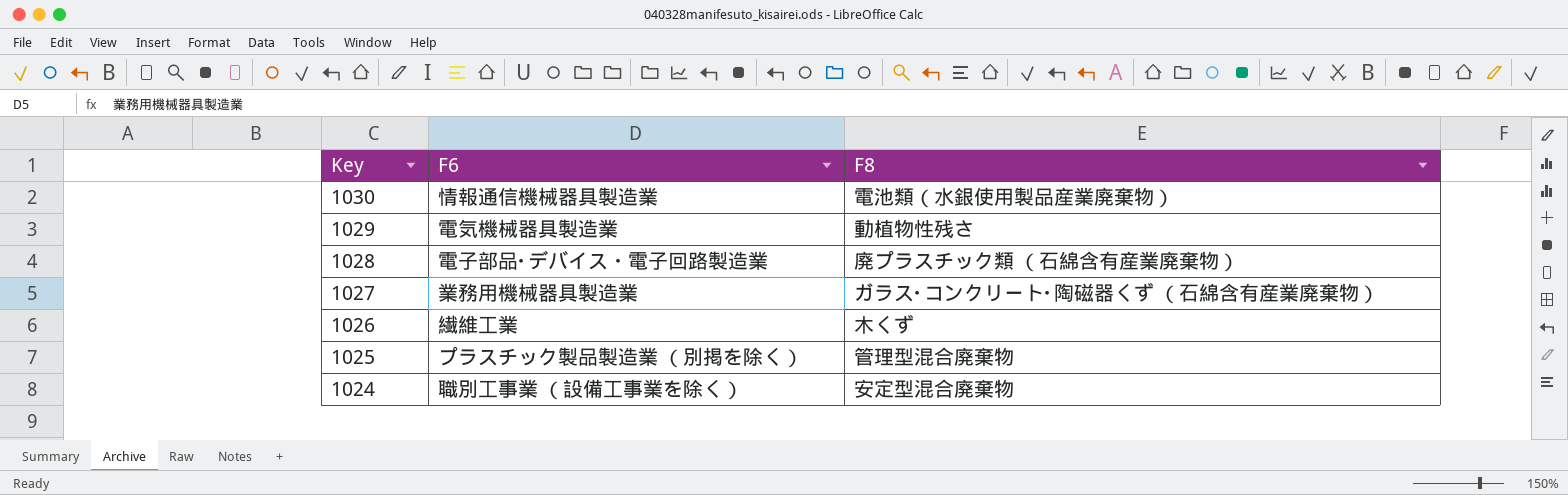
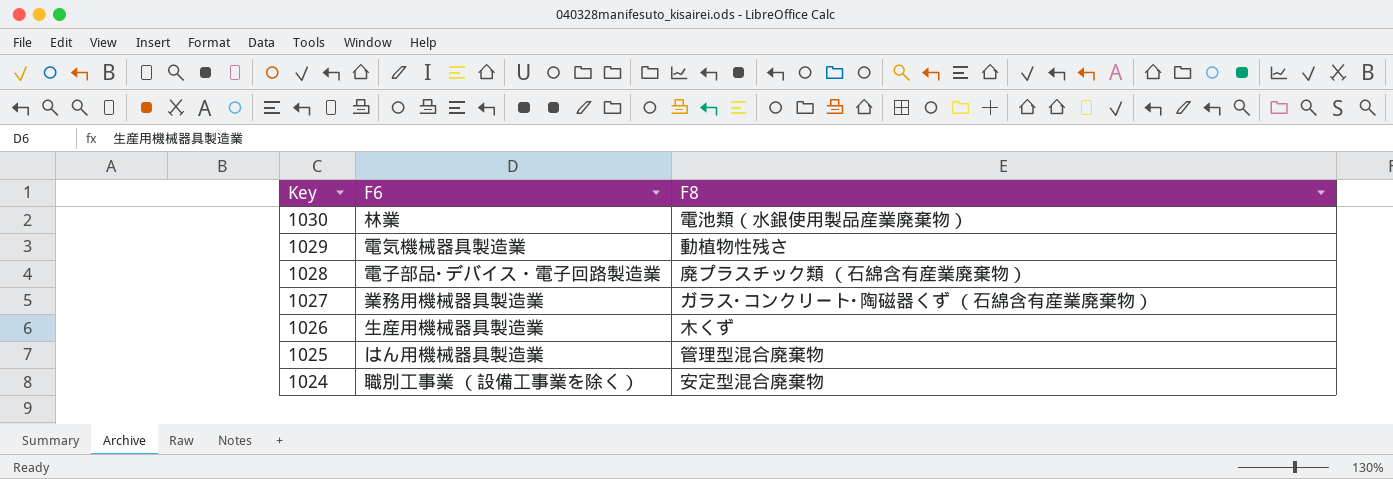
1030 | F6: 情報通信機械器具製造業 -> 林業
1026 | F6: 繊維工業 -> 生産用機械器具製造業
1025 | F6: プラスチック製品製造業 （別掲を除く） -> はん用機械器具製造業

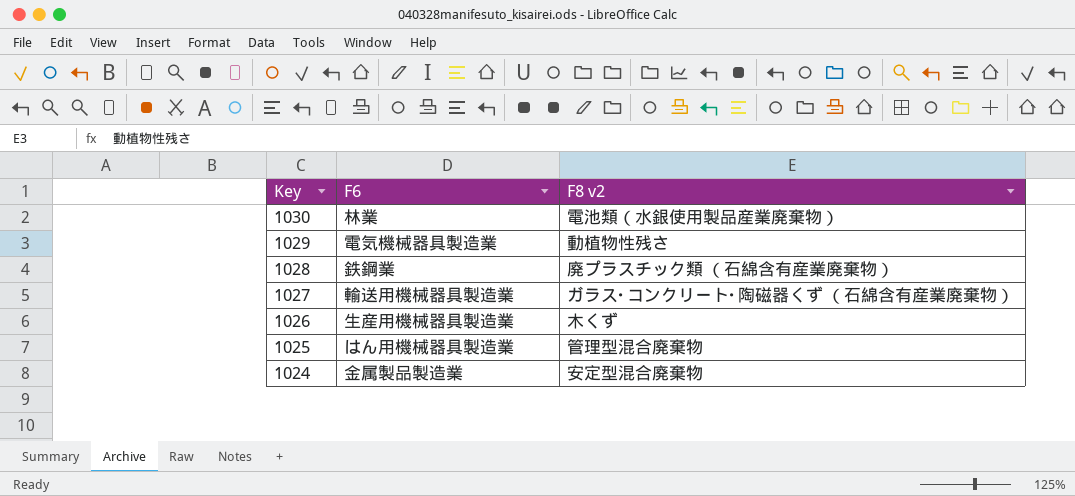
column name: F8 -> F8 v2
1028 | F6: 電子部品･デバイス・電子回路製造業 -> 鉄鋼業
1027 | F6: 業務用機械器具製造業 -> 輸送用機械器具製造業
1024 | F6: 職別工事業 （設備工事業を除く） -> 金属製品製造業

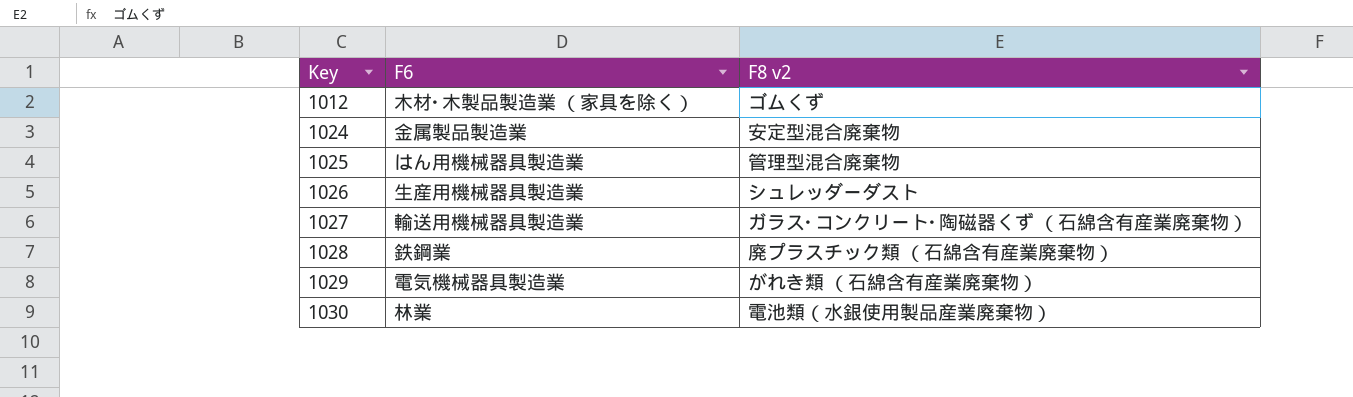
row order: Key descending -> Key ascending
row 1012: none -> 木材･木製品製造業 （家具を除く） | ゴムくず
1026 | F8 v2: 木くず -> シュレッダーダスト
1029 | F8 v2: 動植物性残さ -> がれき類 （石綿含有産業廃棄物）

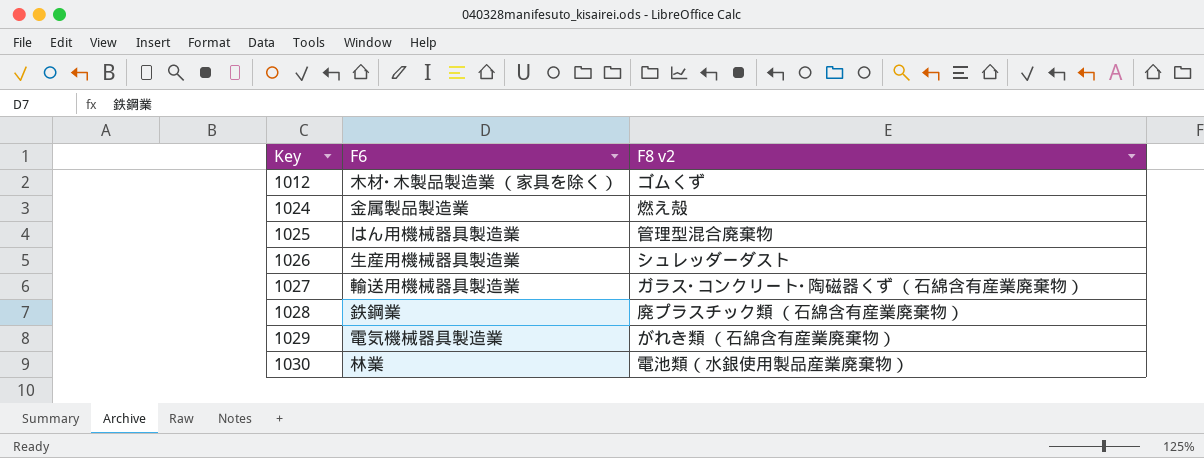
1024 | F8 v2: 安定型混合廃棄物 -> 燃え殻

